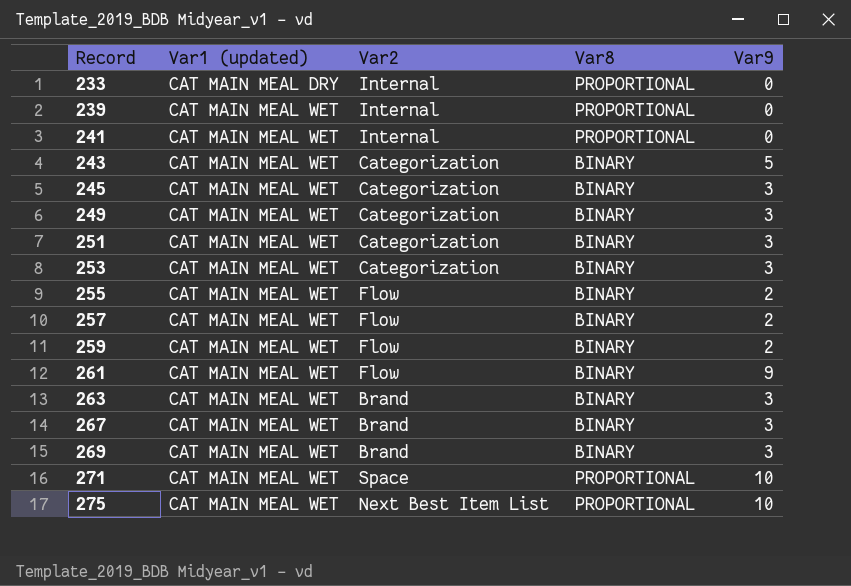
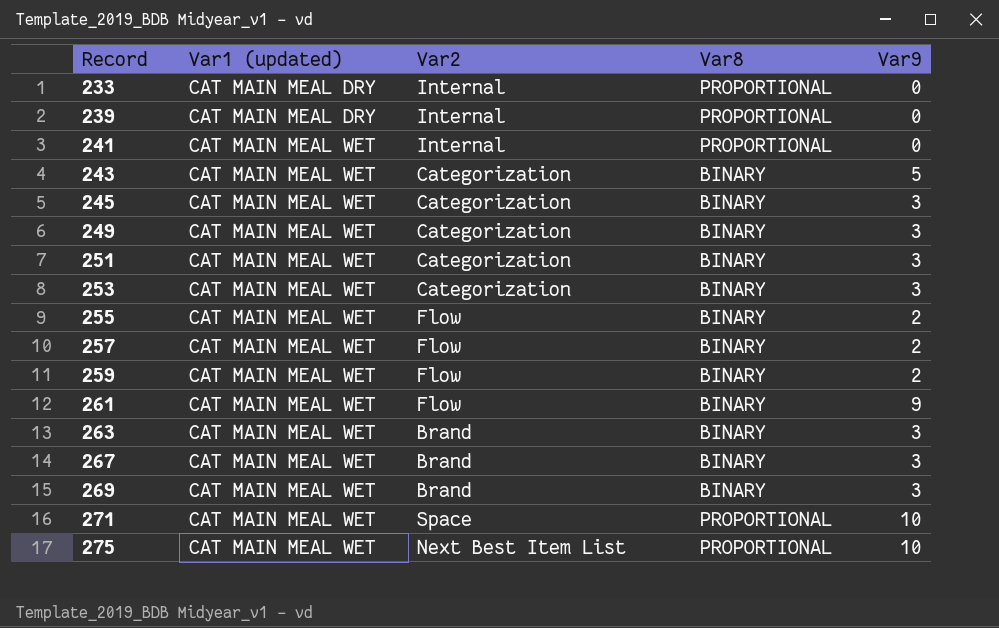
239 | Var1 (updated): CAT MAIN MEAL WET -> CAT MAIN MEAL DRY

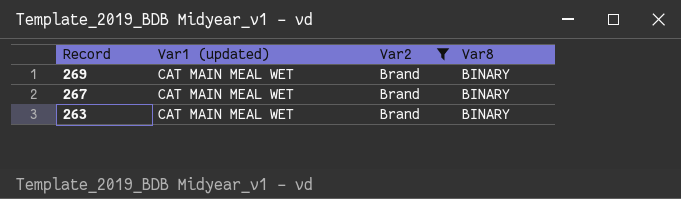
filter: none -> Var2 = Brand
row order: Record ascending -> Record descending
column Var9 | position: 5 -> none

